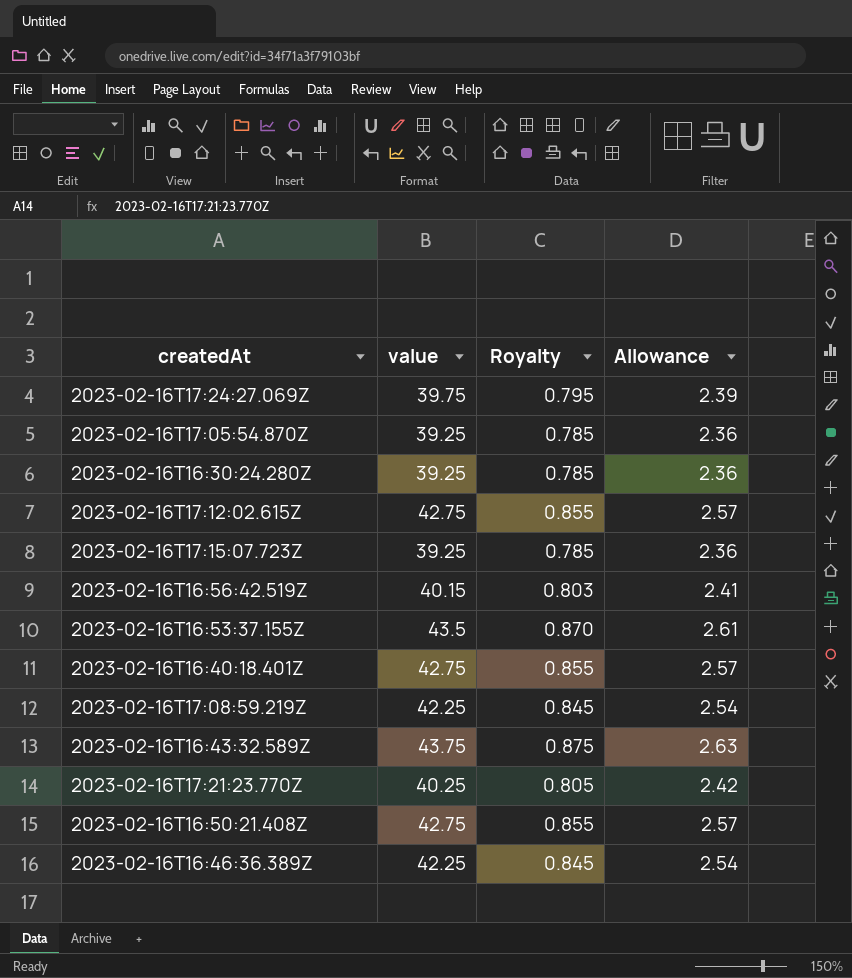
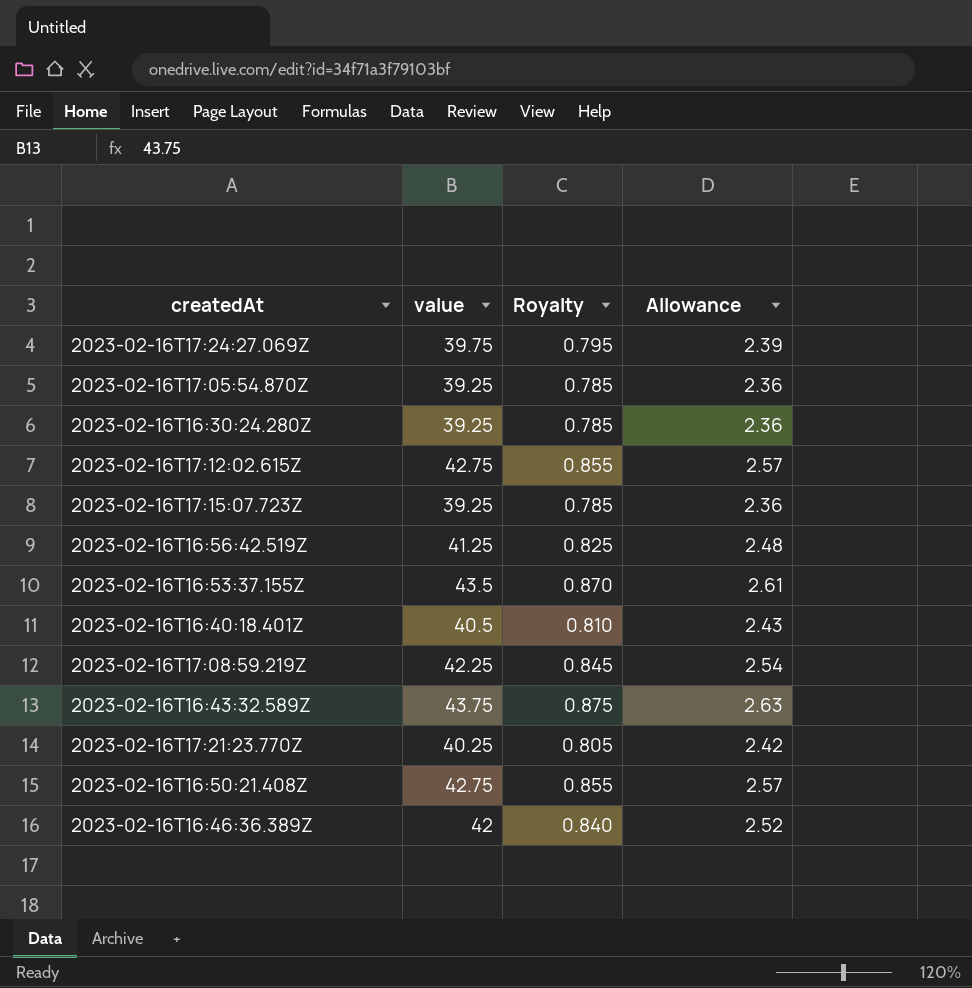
2023-02-16T16:56:42.519Z | value: 40.15 -> 41.25
2023-02-16T16:56:42.519Z | Royalty: 0.803 -> 0.825
2023-02-16T16:56:42.519Z | Allowance: 2.41 -> 2.48
2023-02-16T16:40:18.401Z | value: 42.75 -> 40.5
2023-02-16T16:40:18.401Z | Royalty: 0.855 -> 0.810
2023-02-16T16:40:18.401Z | Allowance: 2.57 -> 2.43
2023-02-16T16:46:36.389Z | value: 42.25 -> 42
2023-02-16T16:46:36.389Z | Royalty: 0.845 -> 0.840
2023-02-16T16:46:36.389Z | Allowance: 2.54 -> 2.52

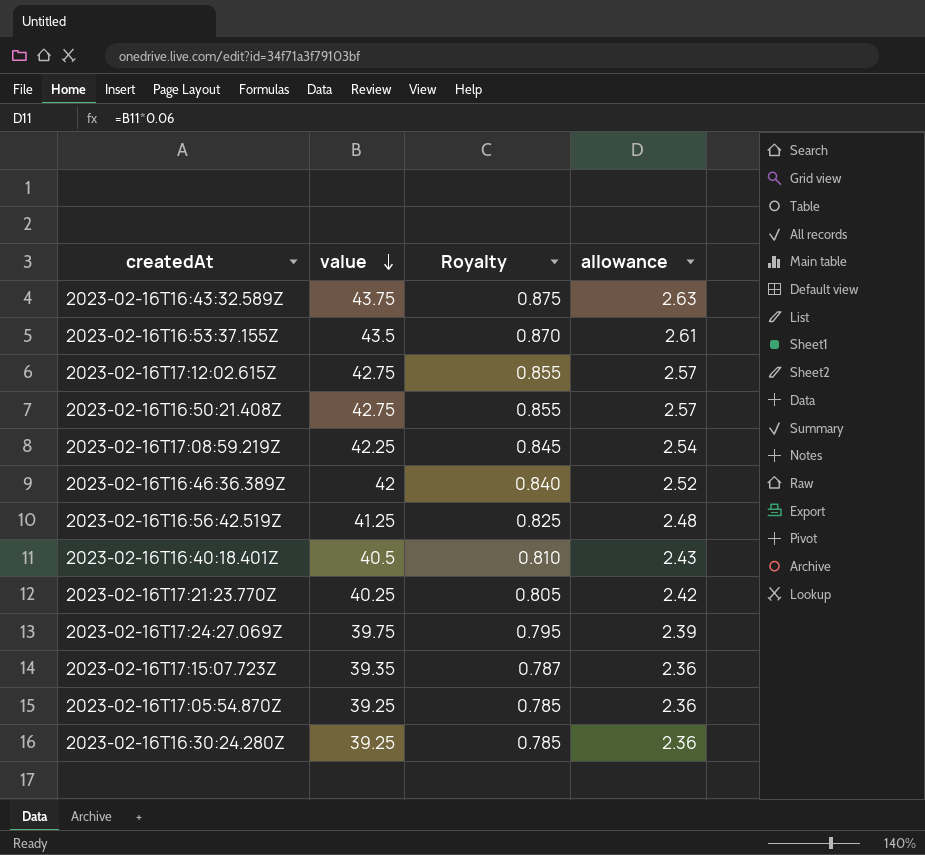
row order: none -> value descending
column name: Allowance -> allowance
2023-02-16T17:15:07.723Z | value: 39.25 -> 39.35
2023-02-16T17:15:07.723Z | Royalty: 0.785 -> 0.787

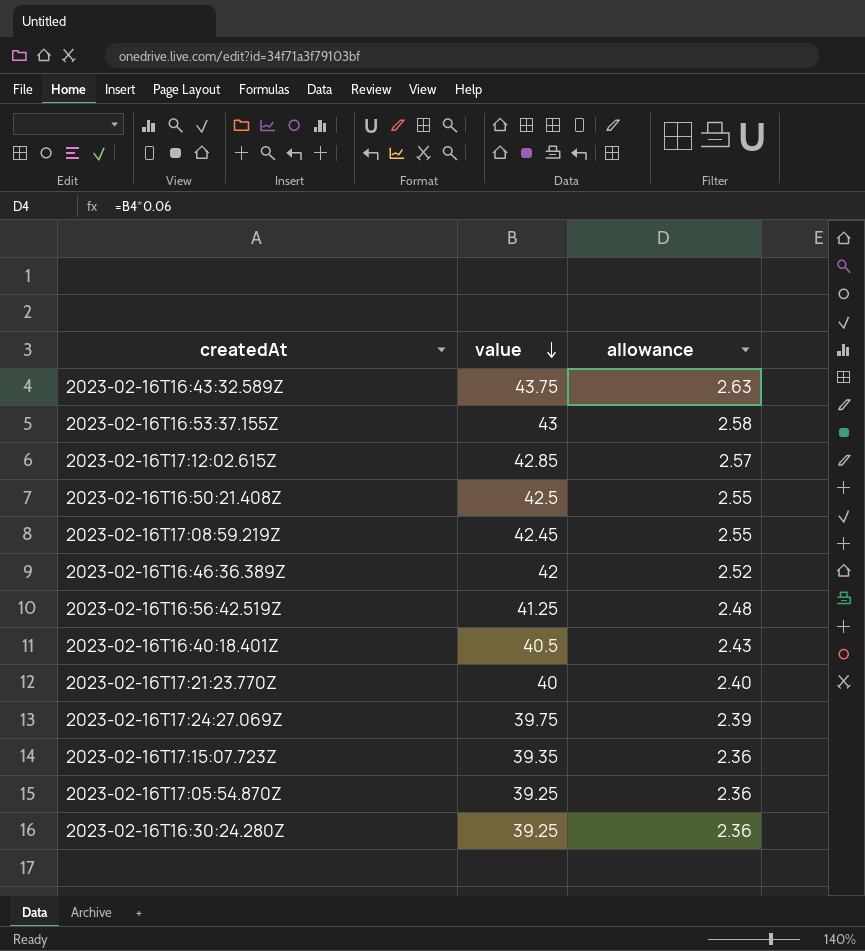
column Royalty | formula: [value] * 0.02 -> none
2023-02-16T16:53:37.155Z | value: 43.5 -> 43
2023-02-16T16:53:37.155Z | allowance: 2.61 -> 2.58
2023-02-16T17:12:02.615Z | value: 42.75 -> 42.85
2023-02-16T16:50:21.408Z | value: 42.75 -> 42.5
2023-02-16T16:50:21.408Z | allowance: 2.57 -> 2.55
2023-02-16T17:08:59.219Z | value: 42.25 -> 42.45
2023-02-16T17:08:59.219Z | allowance: 2.54 -> 2.55
2023-02-16T17:21:23.770Z | value: 40.25 -> 40
2023-02-16T17:21:23.770Z | allowance: 2.42 -> 2.40

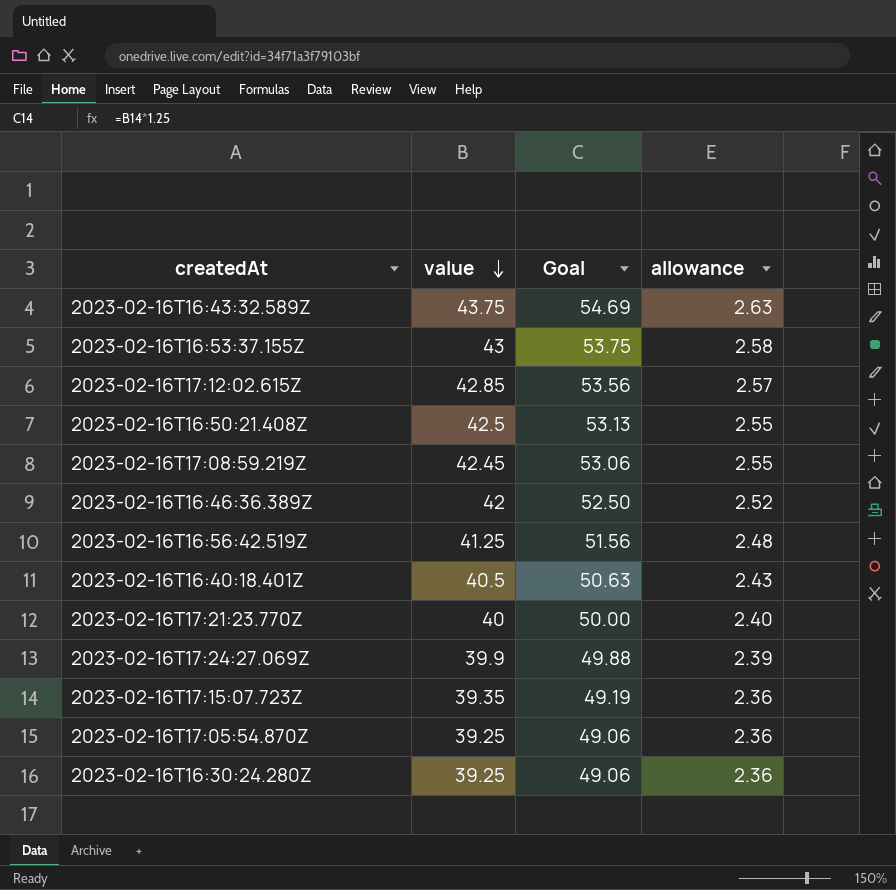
column Goal | formula: none -> [value] * 1.25
2023-02-16T17:24:27.069Z | value: 39.75 -> 39.9

